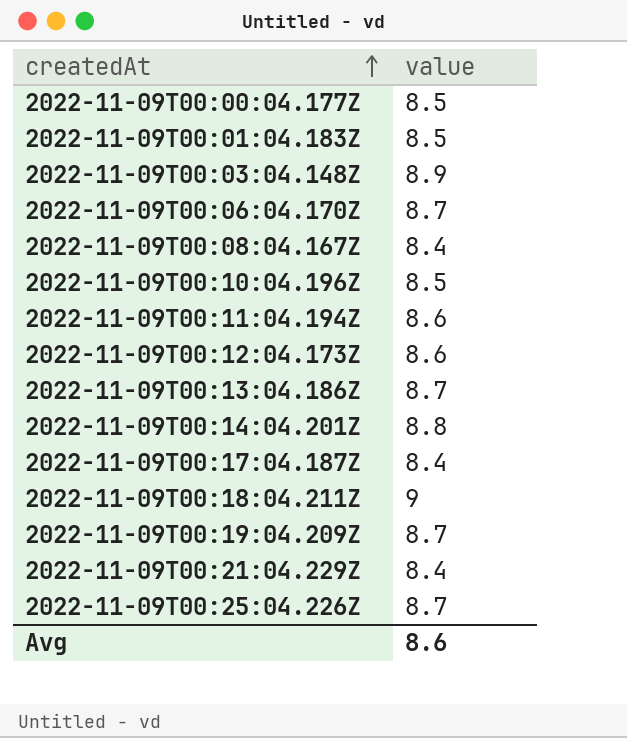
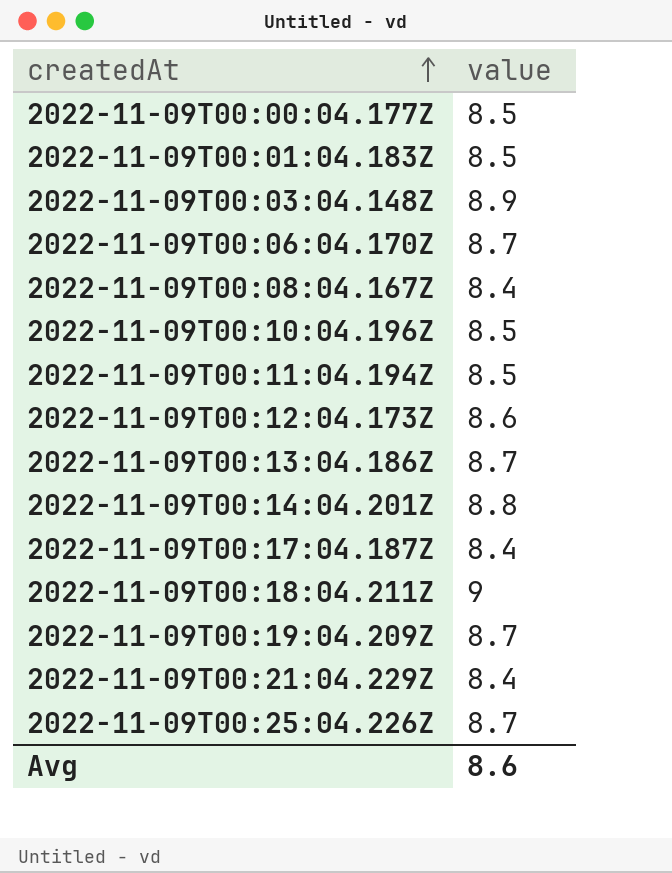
2022-11-09T00:11:04.194Z | value: 8.6 -> 8.5

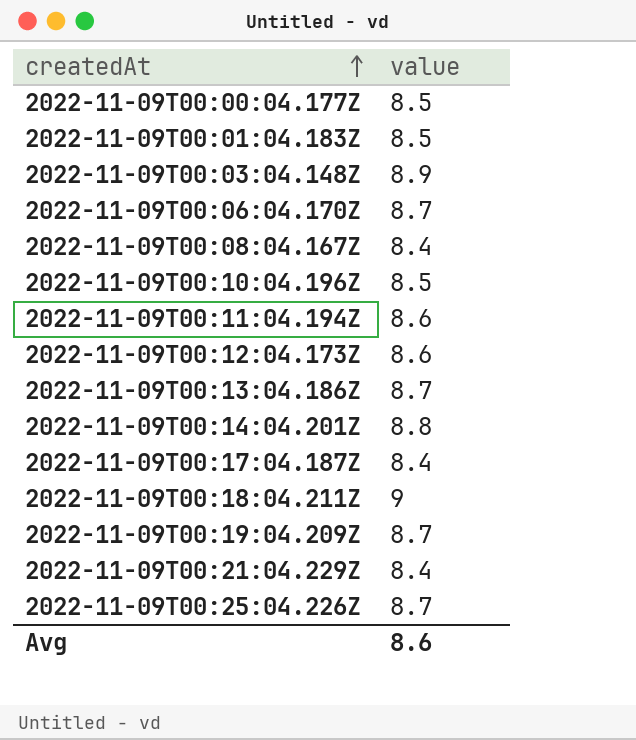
2022-11-09T00:11:04.194Z | value: 8.5 -> 8.6

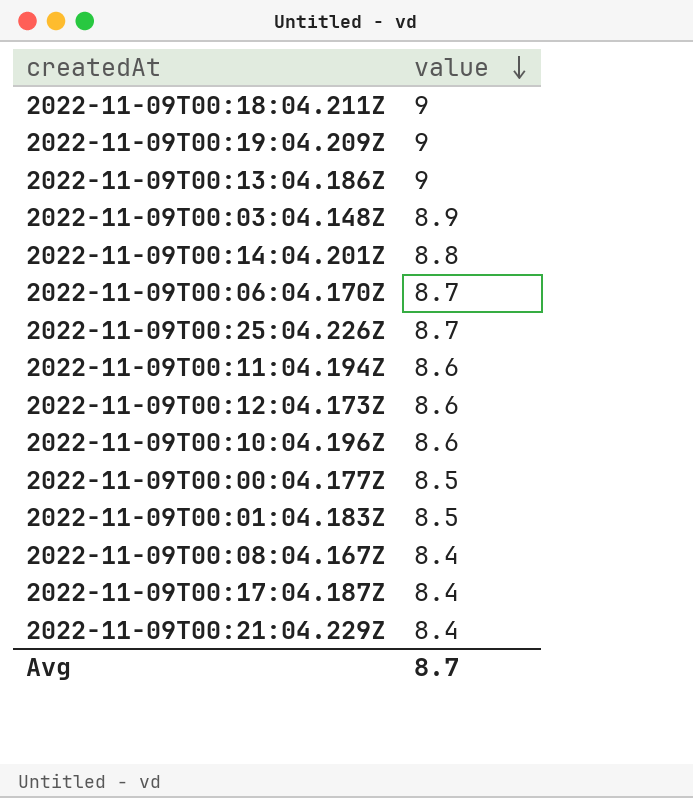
row order: createdAt ascending -> value descending
2022-11-09T00:19:04.209Z | value: 8.7 -> 9
2022-11-09T00:13:04.186Z | value: 8.7 -> 9
2022-11-09T00:10:04.196Z | value: 8.5 -> 8.6
Avg | value: 8.6 -> 8.7

